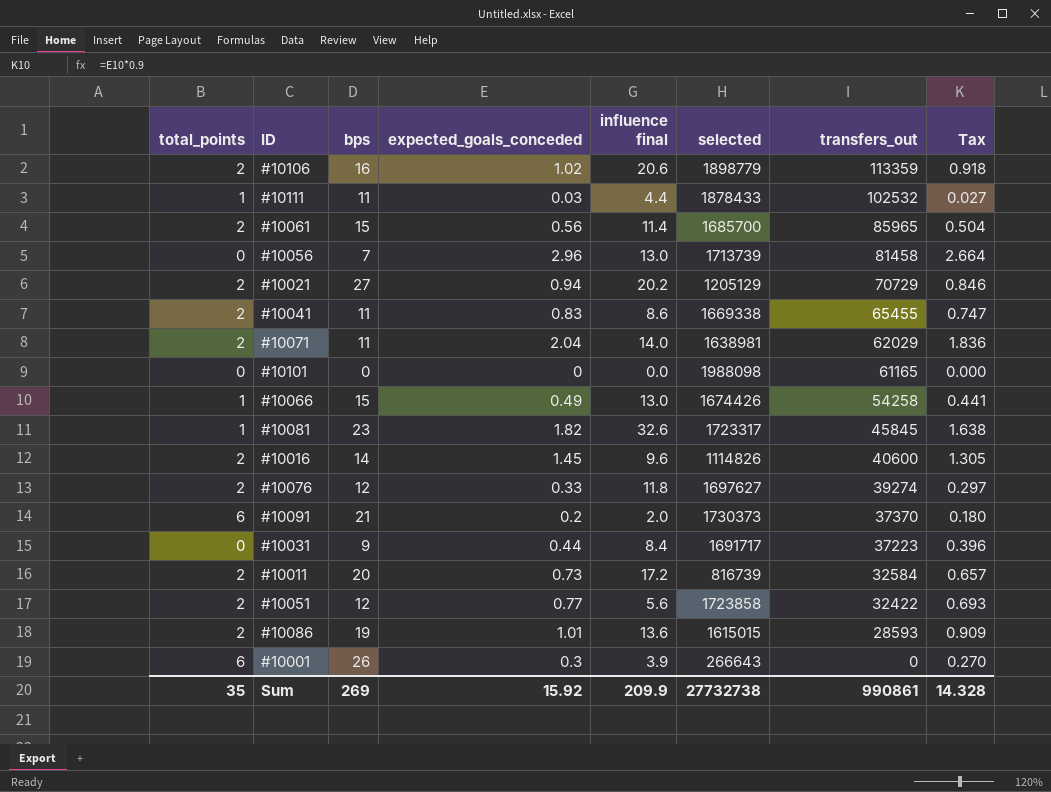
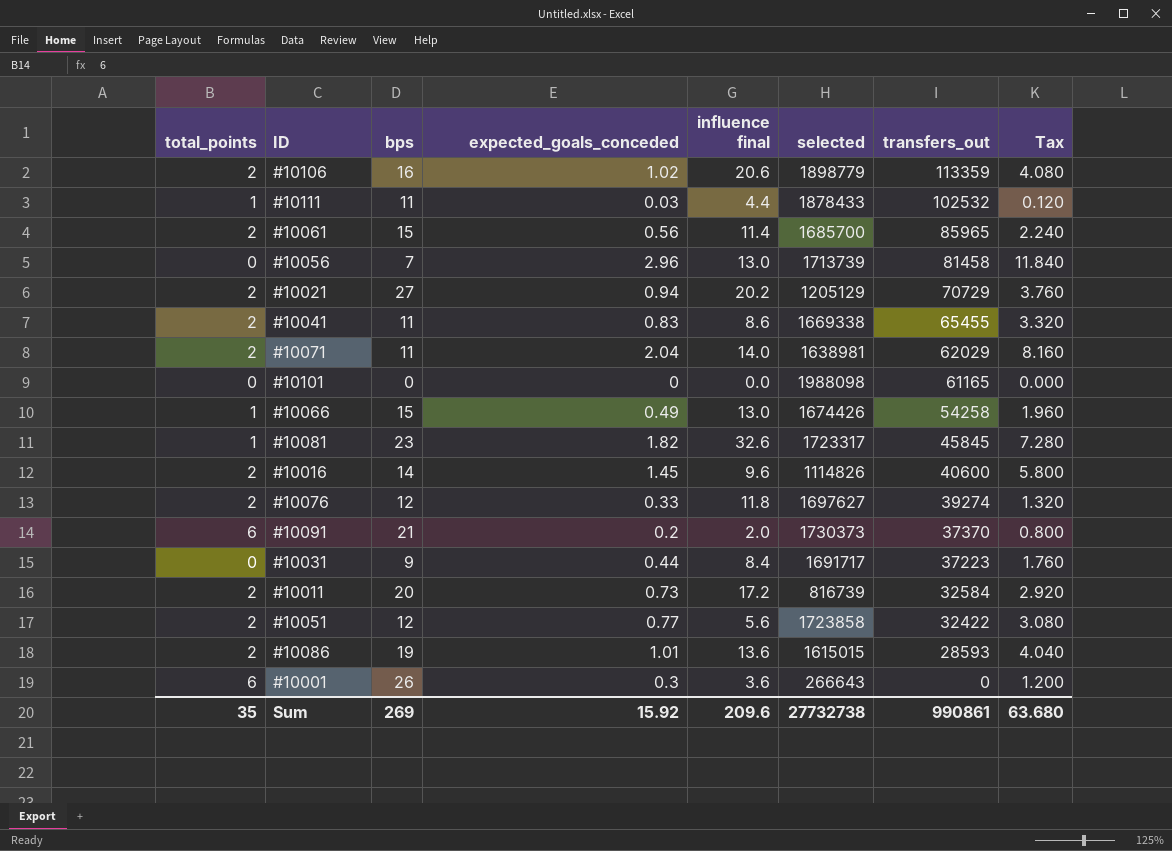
column Tax | formula: [expected_goals_conceded] * 0.9 -> [expected_goals_conceded] * 4
#10001 | influence final: 3.9 -> 3.6
Sum | influence final: 209.9 -> 209.6
Sum | Tax: 14.328 -> 63.680

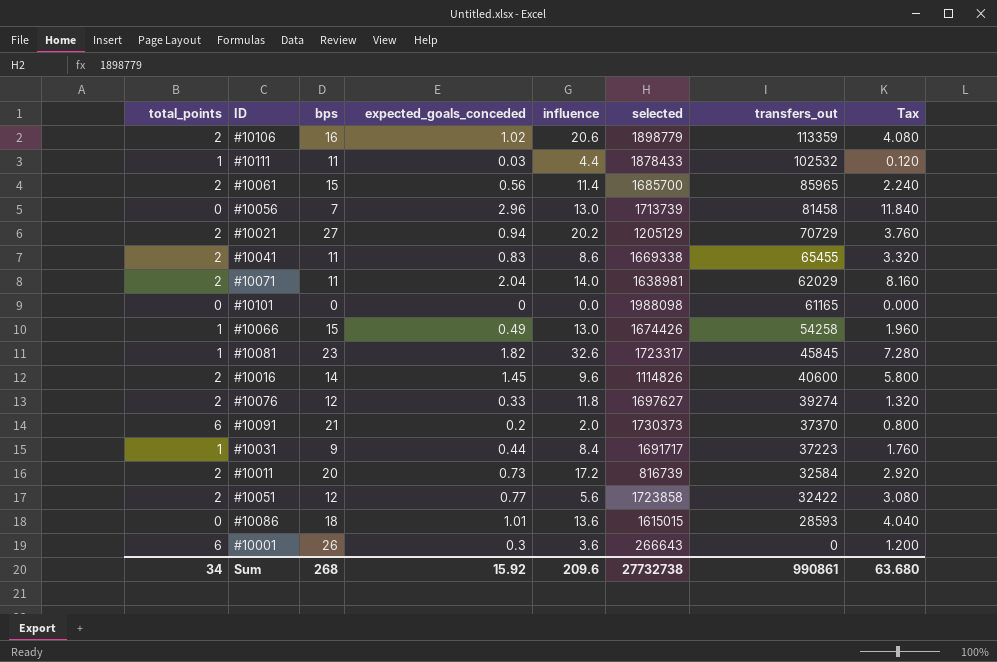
column name: influence final -> influence
#10031 | total_points: 0 -> 1
#10086 | total_points: 2 -> 0
#10086 | bps: 19 -> 18
Sum | total_points: 35 -> 34
Sum | bps: 269 -> 268

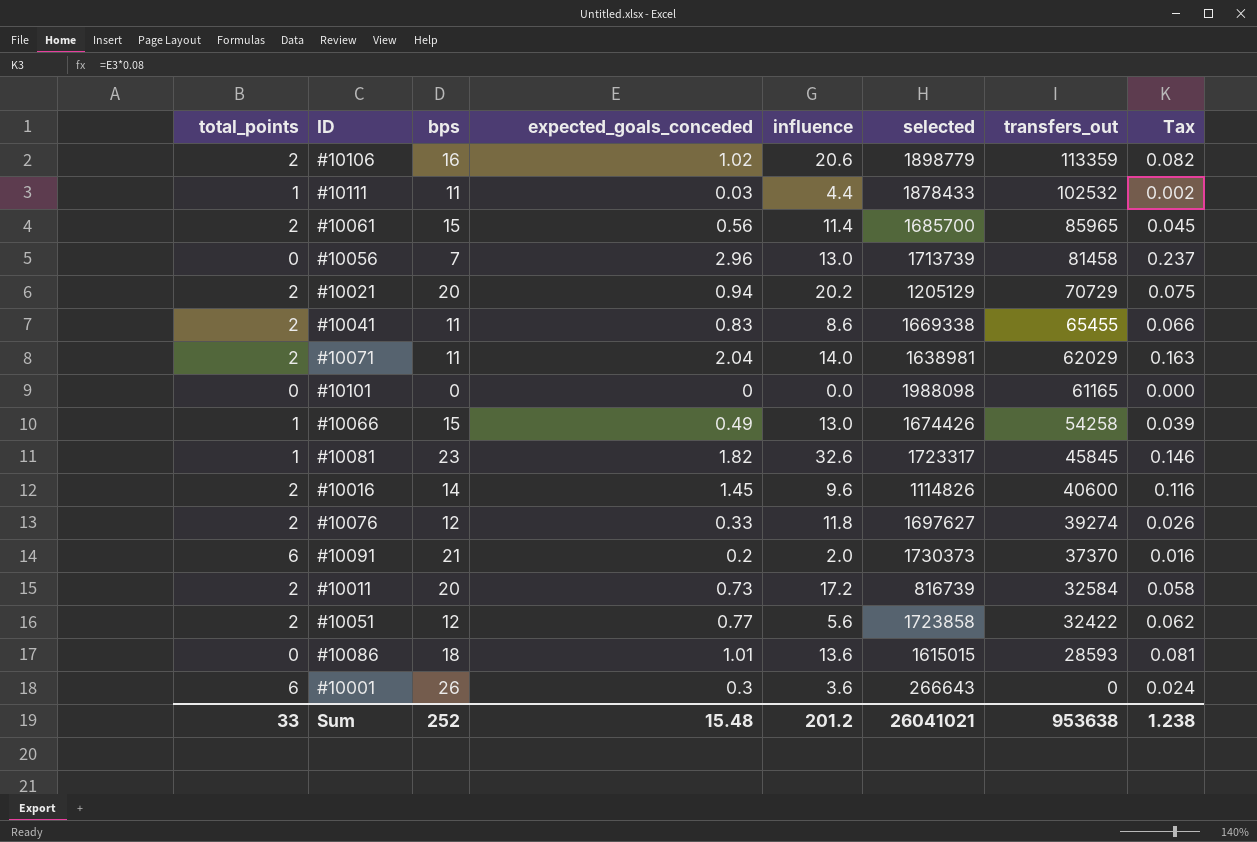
column Tax | formula: [expected_goals_conceded] * 4 -> [expected_goals_conceded] * 0.08
row #10031: 1 | 9 | 0.44 | 8.4 | 1691717 | 37223 | 1.760 -> none
#10021 | bps: 27 -> 20
Sum | total_points: 34 -> 33
Sum | bps: 268 -> 252
Sum | expected_goals_conceded: 15.92 -> 15.48
Sum | influence: 209.6 -> 201.2
Sum | selected: 27732738 -> 26041021
Sum | transfers_out: 990861 -> 953638
Sum | Tax: 63.680 -> 1.238

